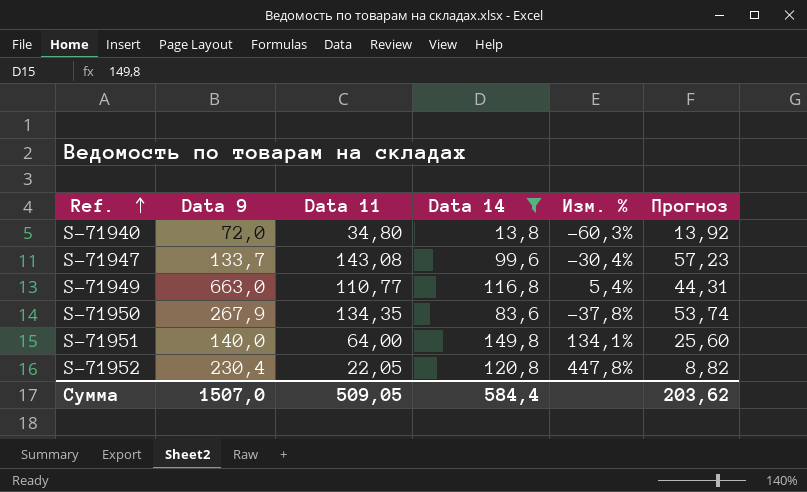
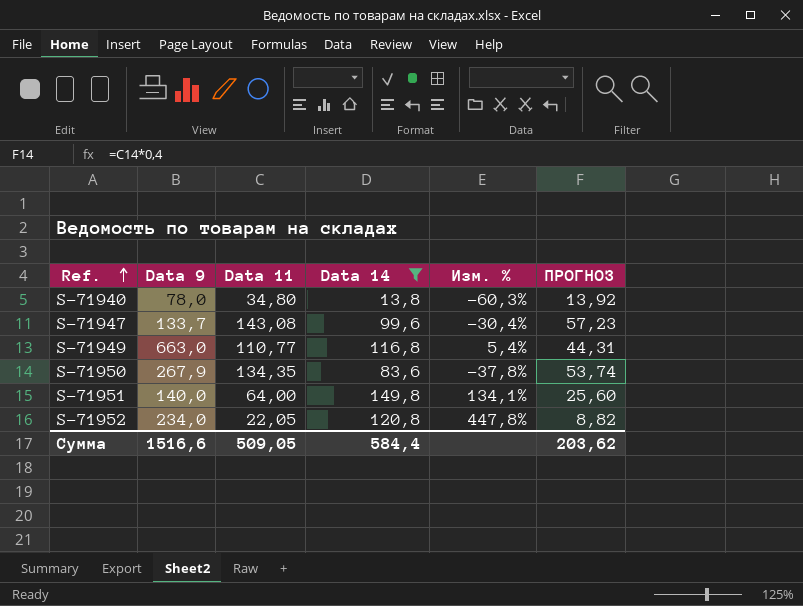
column name: Прогноз -> ПРОГНОЗ
S-71940 | Data 9: 72,0 -> 78,0
S-71952 | Data 9: 230,4 -> 234,0
Сумма | Data 9: 1507,0 -> 1516,6

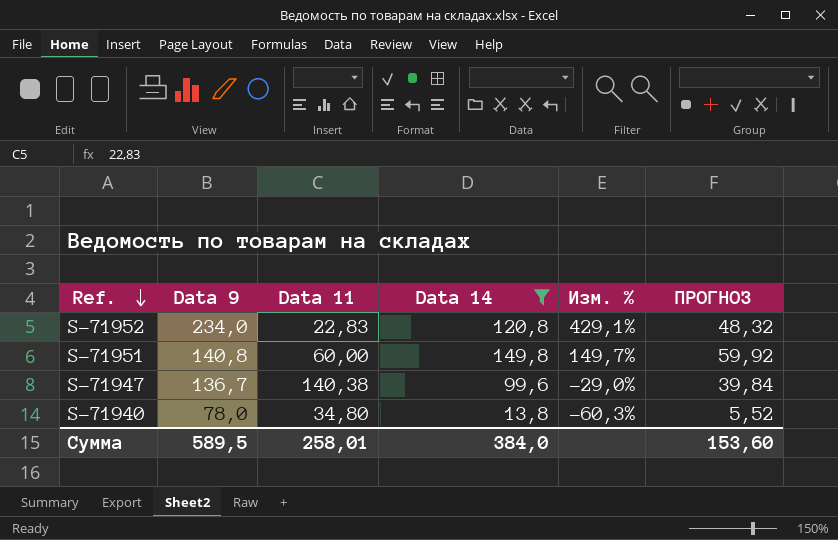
row order: Ref. ascending -> Ref. descending
column ПРОГНОЗ | formula: [Data 11] * 0,4 -> [Data 14] * 0,4
row S-71949: 663,0 | 110,77 | 116,8 | 5,4% | 44,31 -> none
row S-71950: 267,9 | 134,35 | 83,6 | -37,8% | 53,74 -> none
S-71952 | Data 11: 22,05 -> 22,83
S-71952 | Изм. %: 447,8% -> 429,1%
S-71951 | Data 9: 140,0 -> 140,8
S-71951 | Data 11: 64,00 -> 60,00
S-71951 | Изм. %: 134,1% -> 149,7%
S-71947 | Data 9: 133,7 -> 136,7
S-71947 | Data 11: 143,08 -> 140,38
S-71947 | Изм. %: -30,4% -> -29,0%
Сумма | Data 9: 1516,6 -> 589,5
Сумма | Data 11: 509,05 -> 258,01
Сумма | Data 14: 584,4 -> 384,0
Сумма | ПРОГНОЗ: 203,62 -> 153,60

